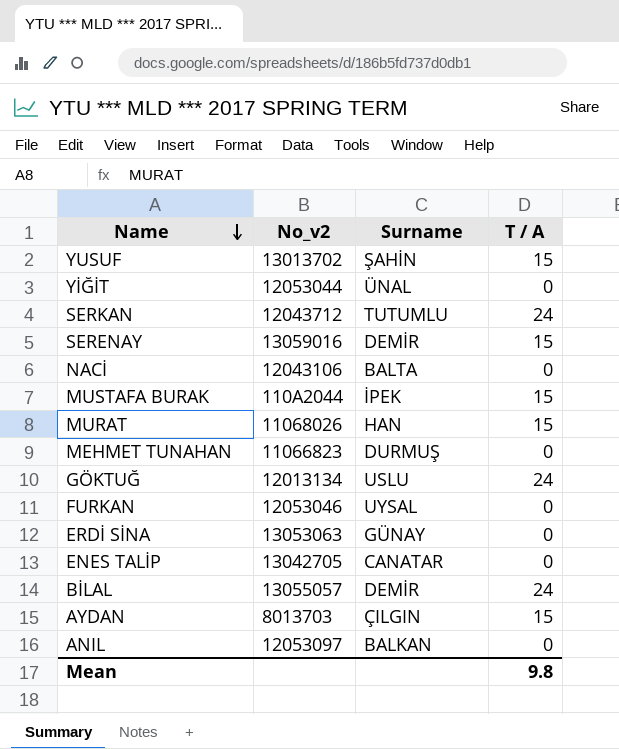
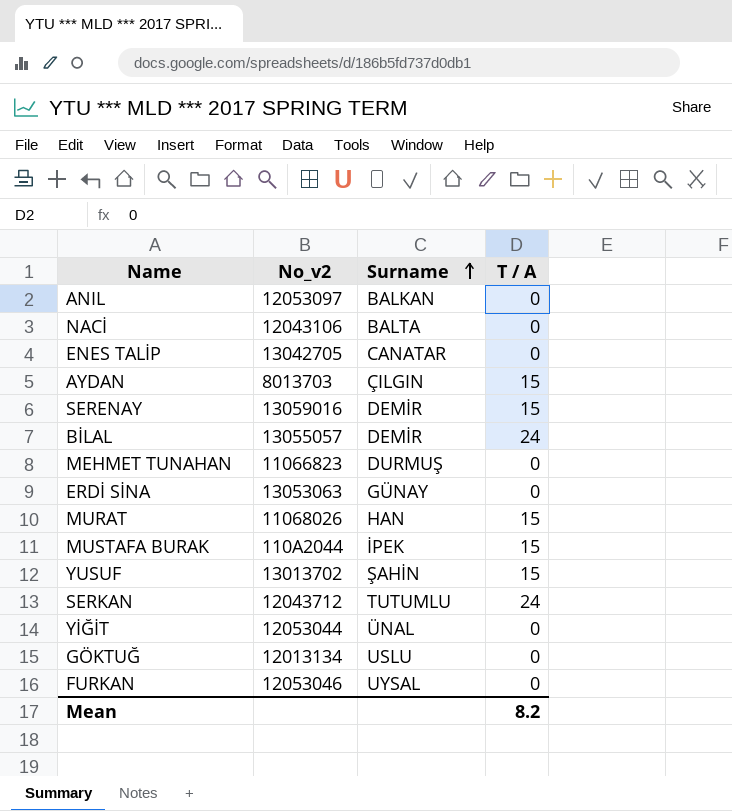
row order: Name descending -> Surname ascending
GÖKTUĞ | T / A: 24 -> 0
Mean | T / A: 9.8 -> 8.2

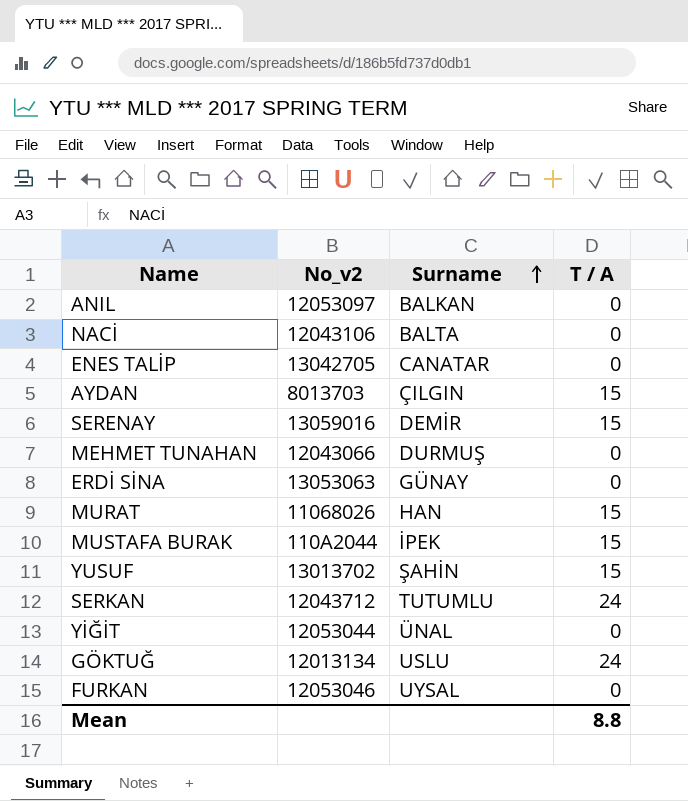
row BİLAL: 13055057 | DEMİR | 24 -> none
MEHMET TUNAHAN | No_v2: 11066823 -> 12043066
GÖKTUĞ | T / A: 0 -> 24
Mean | T / A: 8.2 -> 8.8

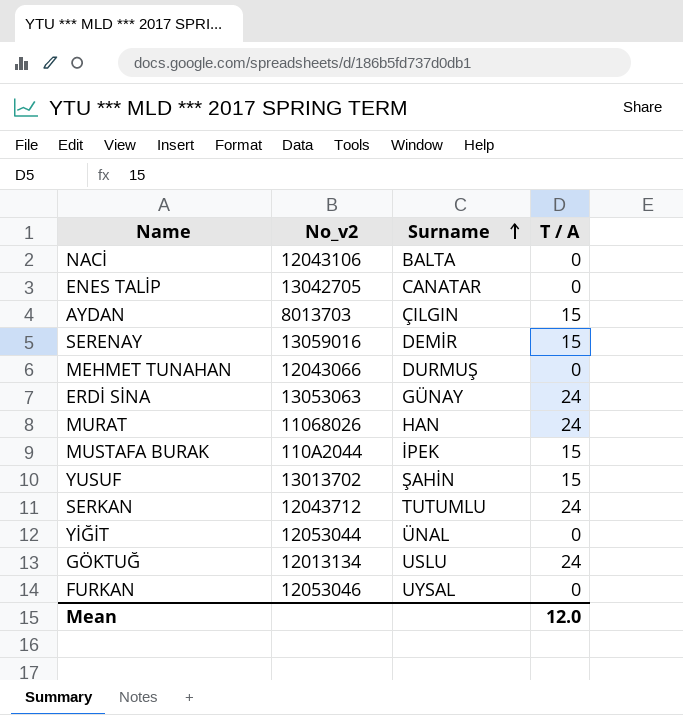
row ANIL: 12053097 | BALKAN | 0 -> none
ERDİ SİNA | T / A: 0 -> 24
MURAT | T / A: 15 -> 24
Mean | T / A: 8.8 -> 12.0

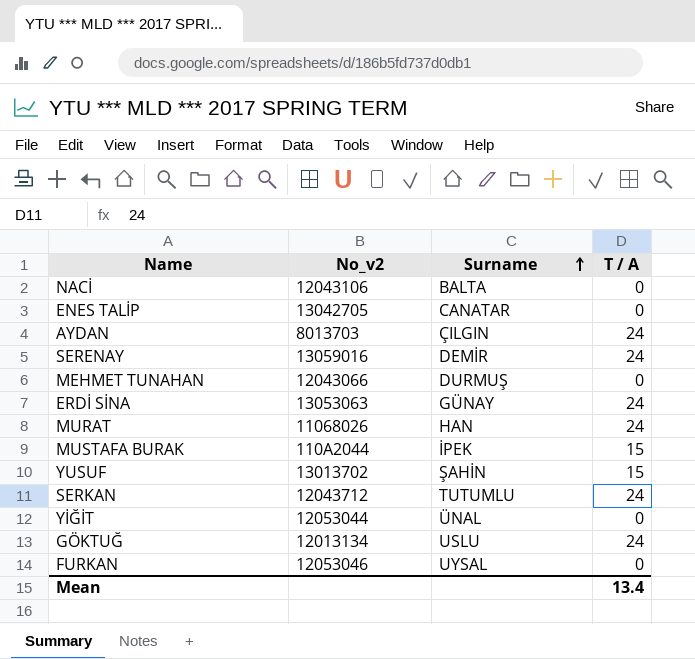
AYDAN | T / A: 15 -> 24
SERENAY | T / A: 15 -> 24
Mean | T / A: 12.0 -> 13.4

